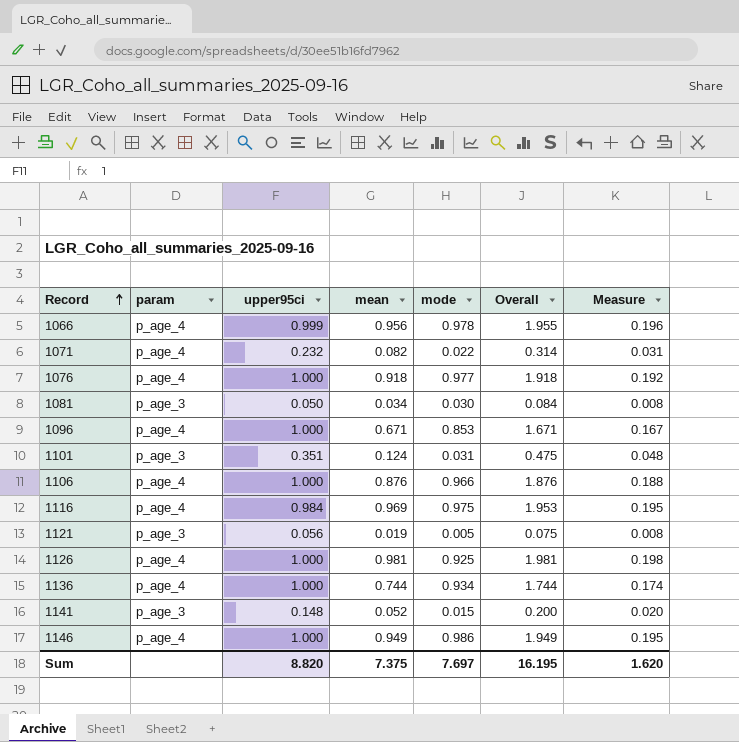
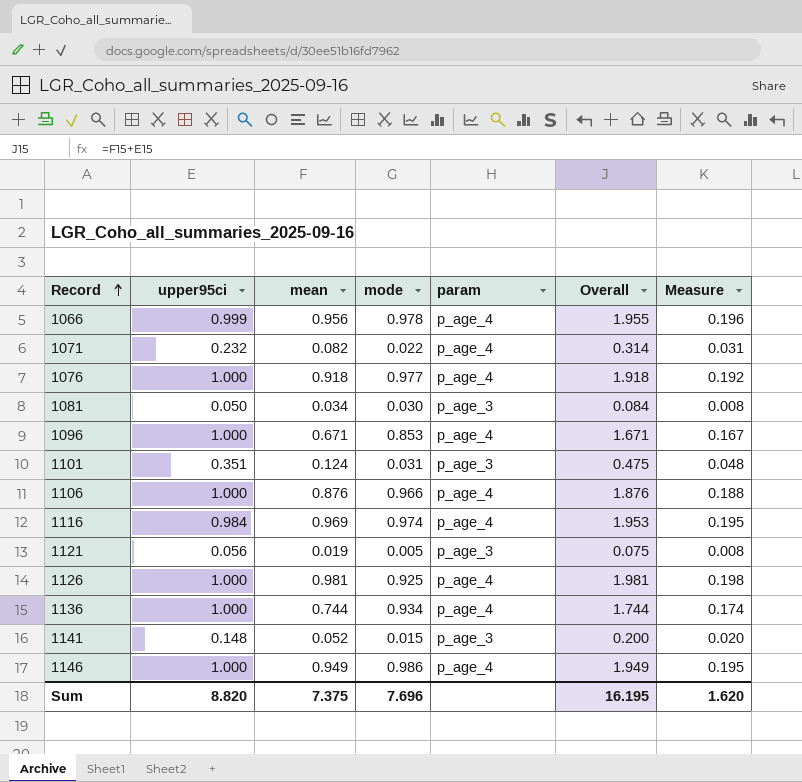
column param | position: 2 -> 5
1116 | mode: 0.975 -> 0.974
Sum | mode: 7.697 -> 7.696

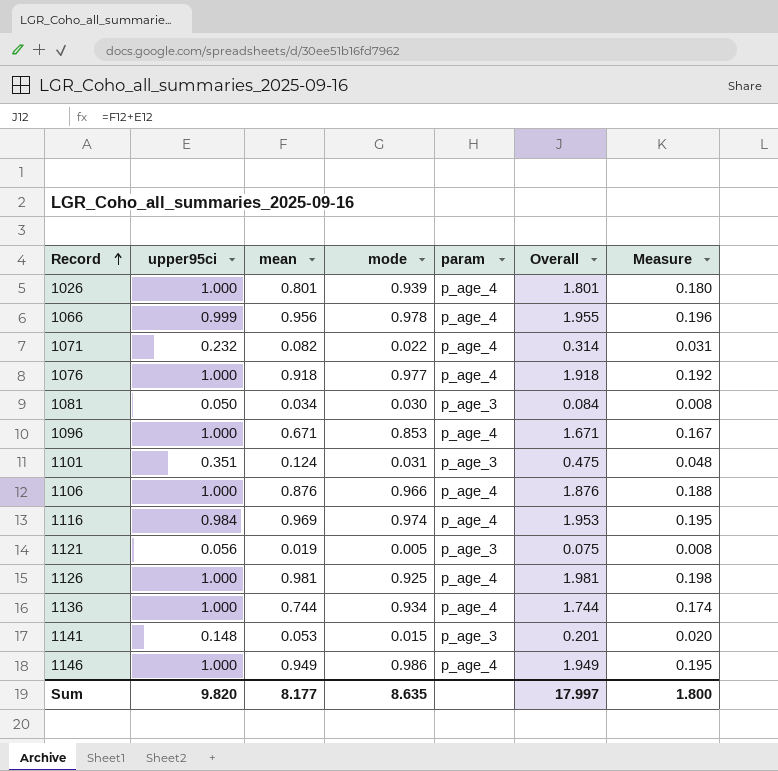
row 1026: none -> 1.000 | 0.801 | 0.939 | p_age_4 | 1.801 | 0.180
1141 | mean: 0.052 -> 0.053
1141 | Overall: 0.200 -> 0.201
Sum | upper95ci: 8.820 -> 9.820
Sum | mean: 7.375 -> 8.177
Sum | mode: 7.696 -> 8.635
Sum | Overall: 16.195 -> 17.997
Sum | Measure: 1.620 -> 1.800

